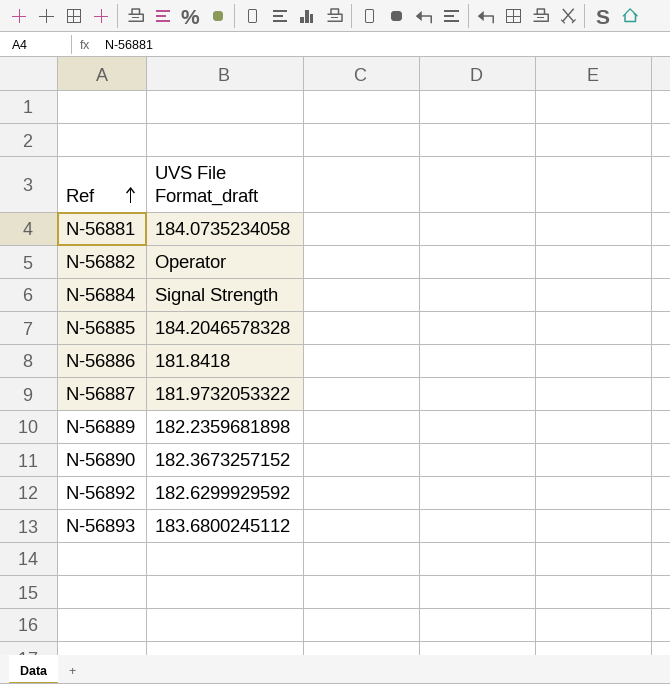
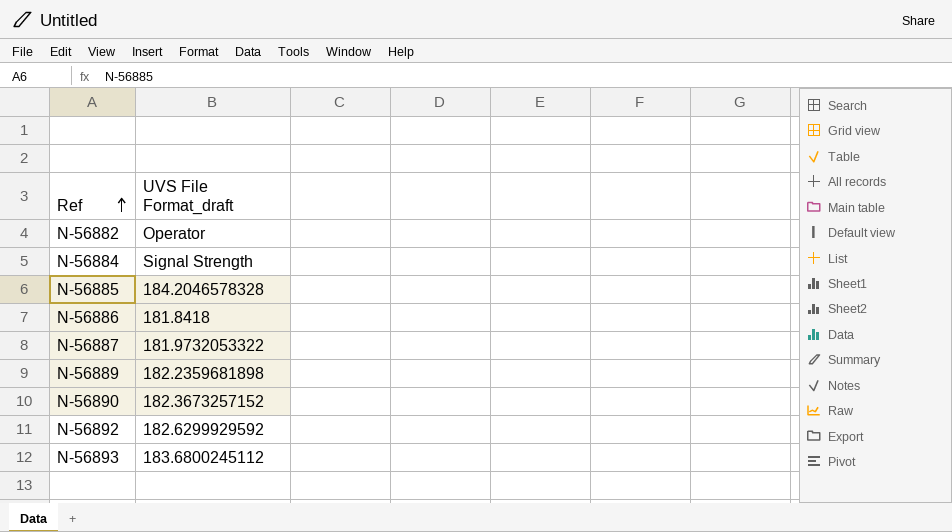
row N-56881: 184.0735234058 -> none

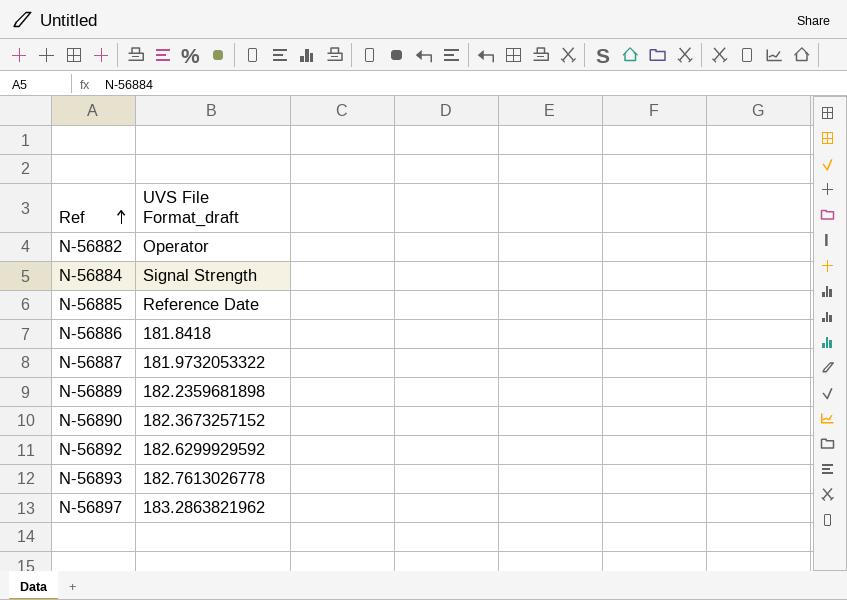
N-56885 | UVS File Format_draft: 184.2046578328 -> Reference Date
N-56893 | UVS File Format_draft: 183.6800245112 -> 182.7613026778
row N-56897: none -> 183.2863821962

